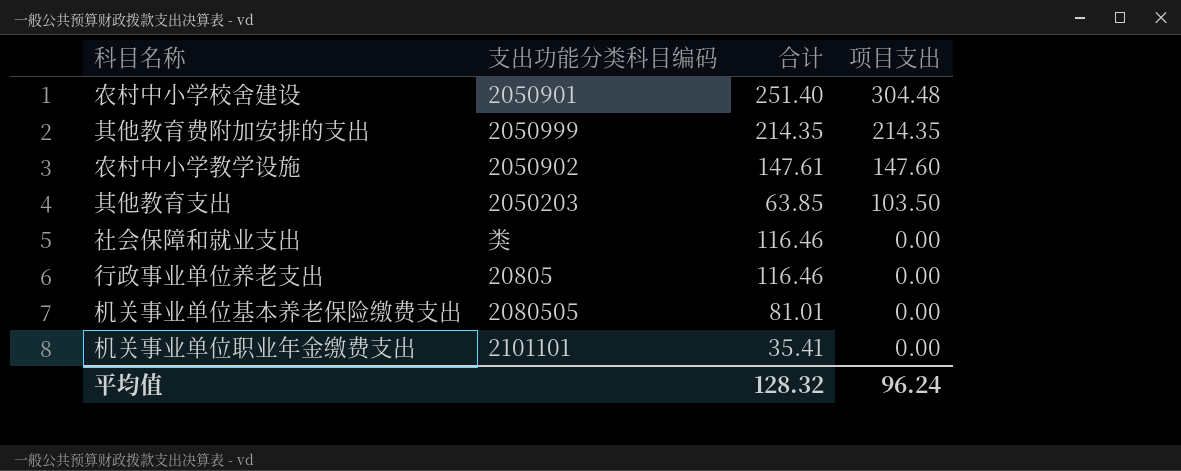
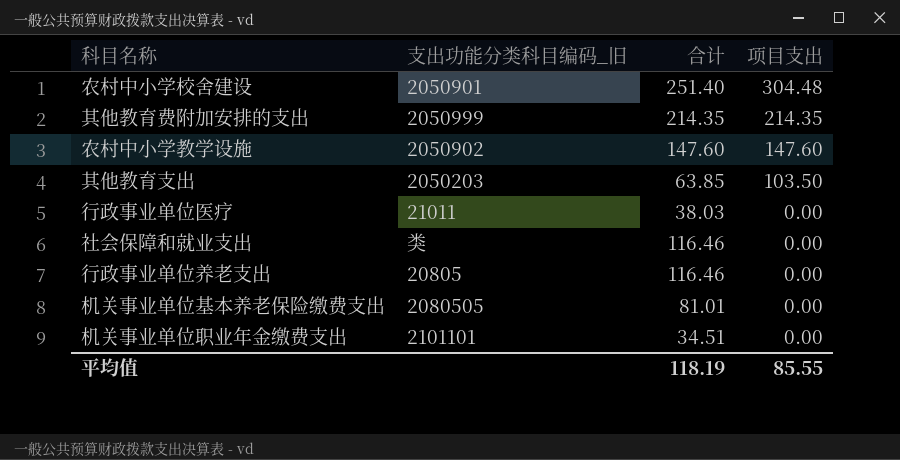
column name: 支出功能分类科目编码 -> 支出功能分类科目编码_旧
农村中小学教学设施 | 合计: 147.61 -> 147.60
row 行政事业单位医疗: none -> 21011 | 38.03 | 0.00
机关事业单位职业年金缴费支出 | 合计: 35.41 -> 34.51
平均值 | 合计: 128.32 -> 118.19
平均值 | 项目支出: 96.24 -> 85.55

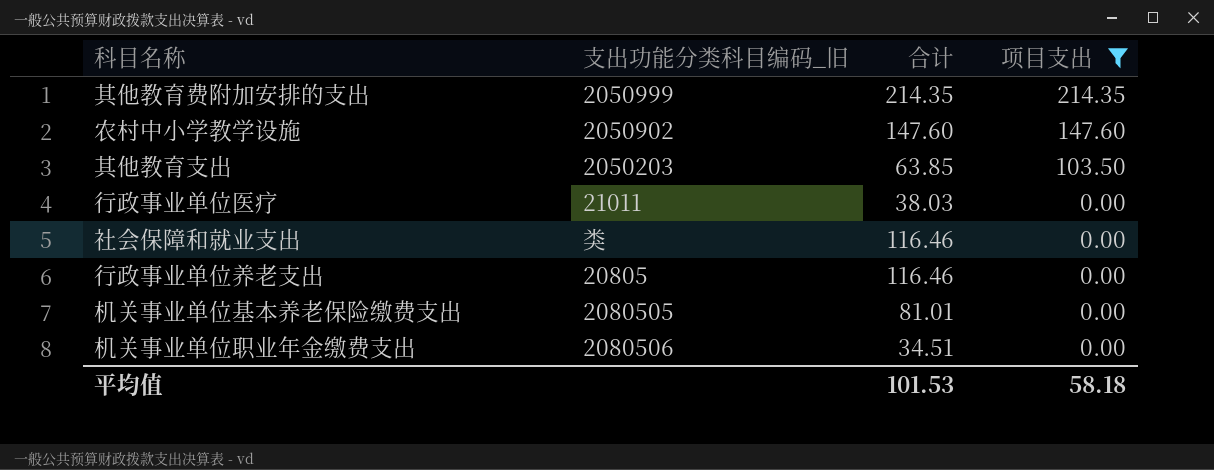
filter: none -> 项目支出 != 304.48
机关事业单位职业年金缴费支出 | 支出功能分类科目编码_旧: 2101101 -> 2080506
平均值 | 合计: 118.19 -> 101.53
平均值 | 项目支出: 85.55 -> 58.18

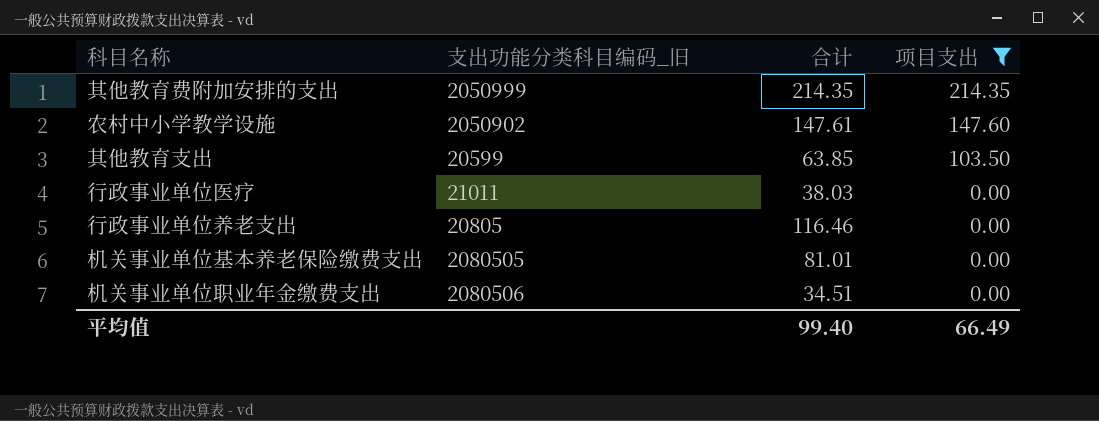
row 社会保障和就业支出: 类 | 116.46 | 0.00 -> none
农村中小学教学设施 | 合计: 147.60 -> 147.61
其他教育支出 | 支出功能分类科目编码_旧: 2050203 -> 20599
平均值 | 合计: 101.53 -> 99.40
平均值 | 项目支出: 58.18 -> 66.49

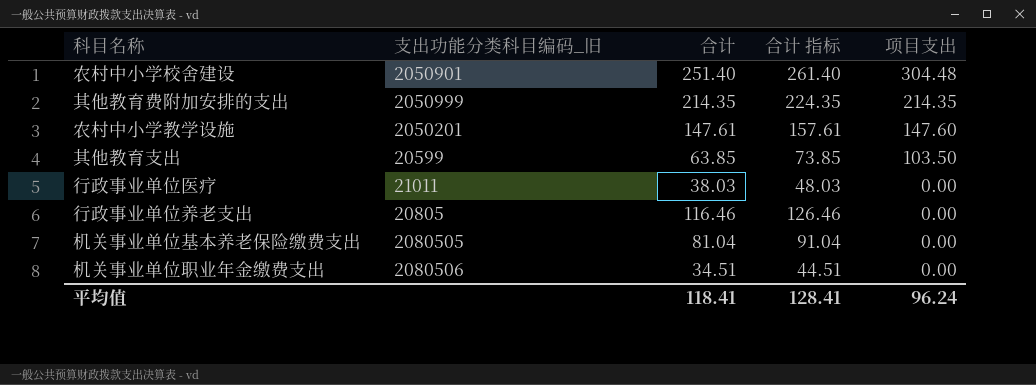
filter: 项目支出 != 304.48 -> none
column 合计 指标 | formula: none -> [合计] + 10
农村中小学教学设施 | 支出功能分类科目编码_旧: 2050902 -> 2050201
机关事业单位基本养老保险缴费支出 | 合计: 81.01 -> 81.04
平均值 | 合计: 99.40 -> 118.41
平均值 | 项目支出: 66.49 -> 96.24

